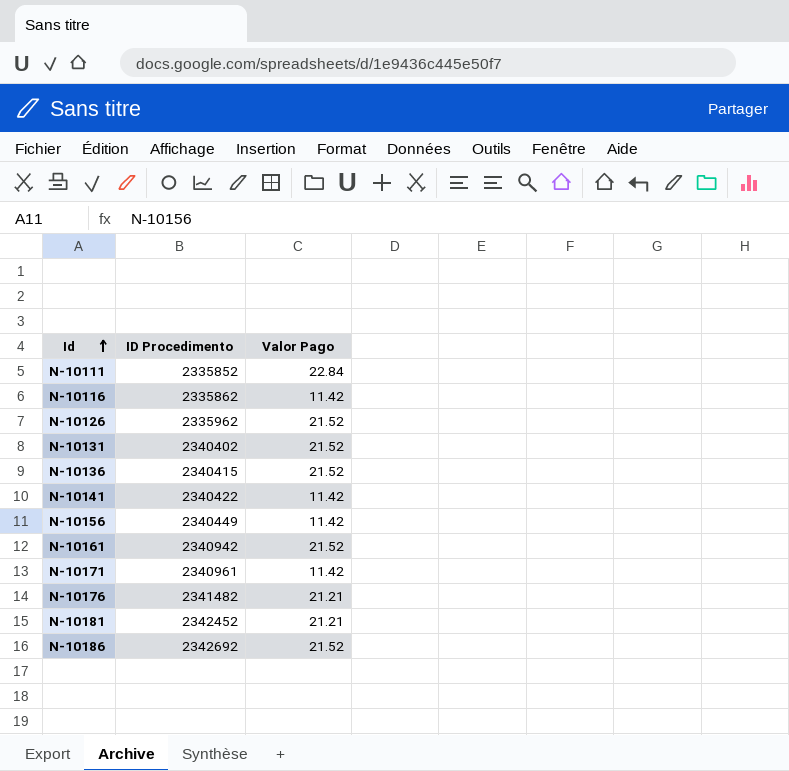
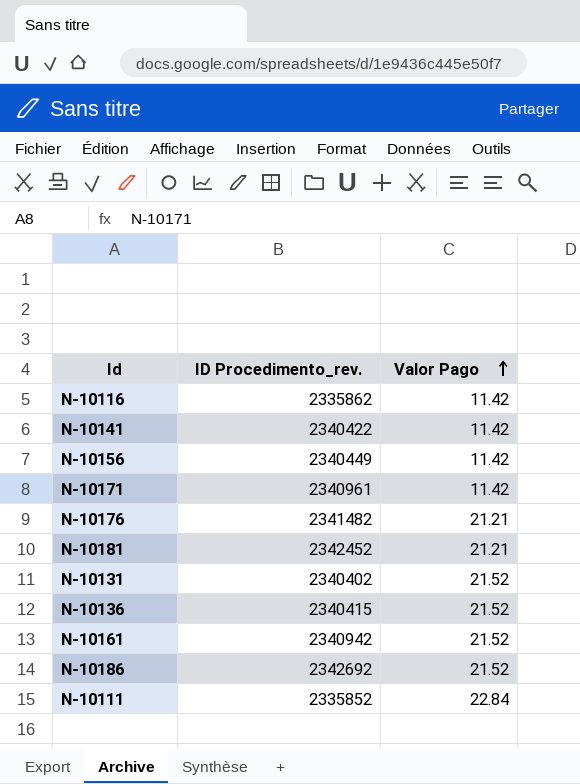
row order: Id ascending -> Valor Pago ascending
column name: ID Procedimento -> ID Procedimento_rev.
row N-10126: 2335962 | 21.52 -> none

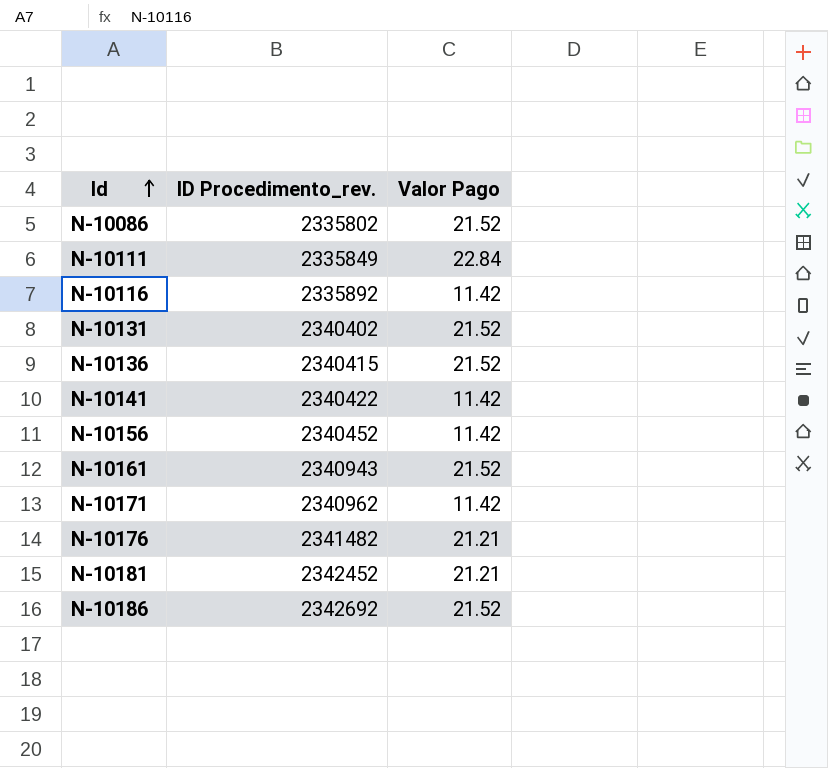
row order: Valor Pago ascending -> Id ascending
row N-10086: none -> 2335802 | 21.52
N-10111 | ID Procedimento_rev.: 2335852 -> 2335849
N-10116 | ID Procedimento_rev.: 2335862 -> 2335892
N-10156 | ID Procedimento_rev.: 2340449 -> 2340452
N-10161 | ID Procedimento_rev.: 2340942 -> 2340943
N-10171 | ID Procedimento_rev.: 2340961 -> 2340962

